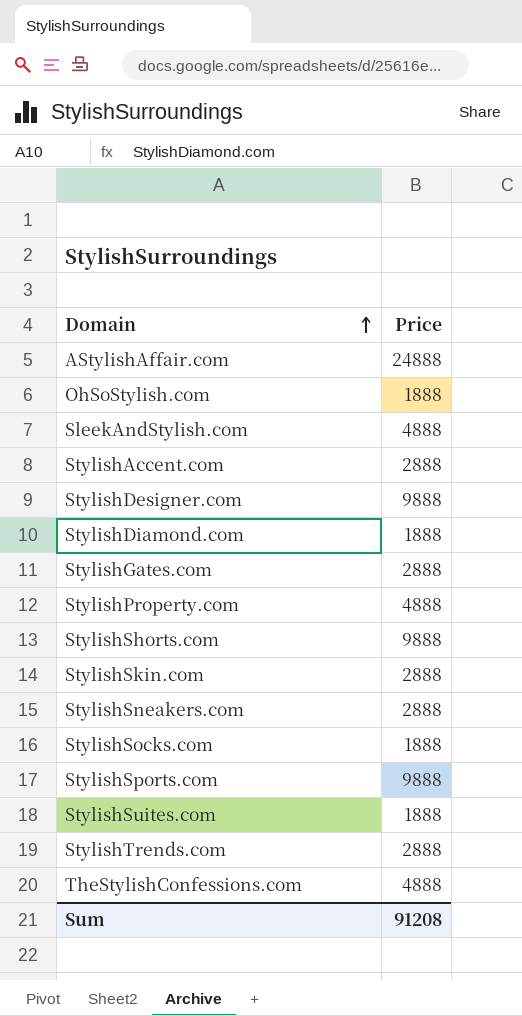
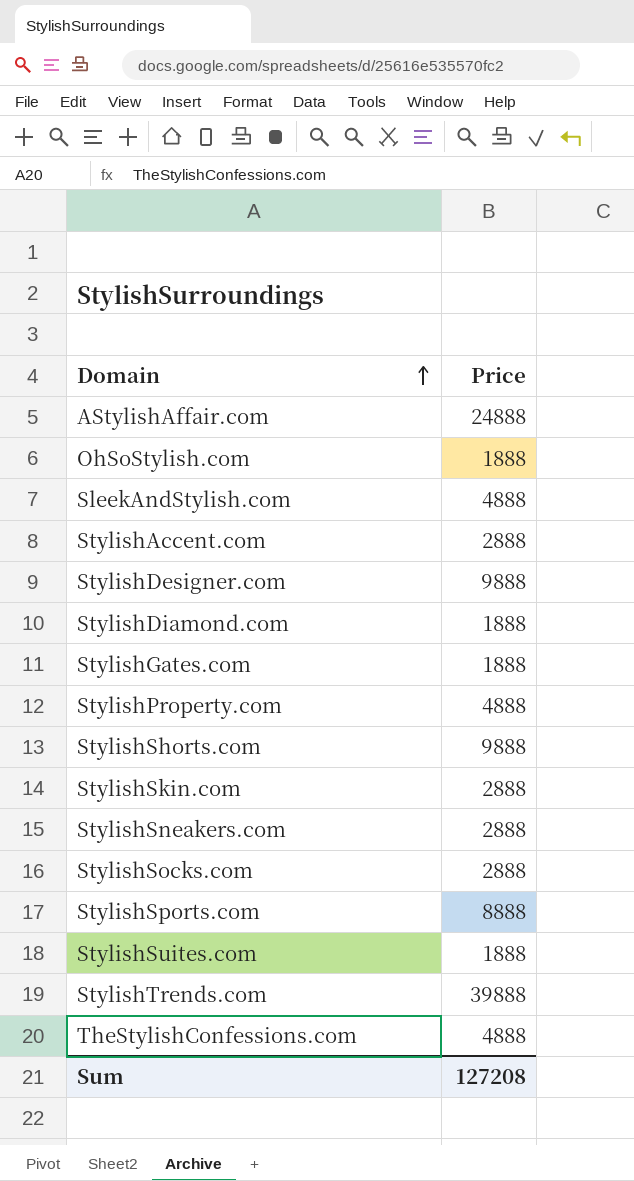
StylishGates.com | Price: 2888 -> 1888
StylishSocks.com | Price: 1888 -> 2888
StylishSports.com | Price: 9888 -> 8888
StylishTrends.com | Price: 2888 -> 39888
Sum | Price: 91208 -> 127208

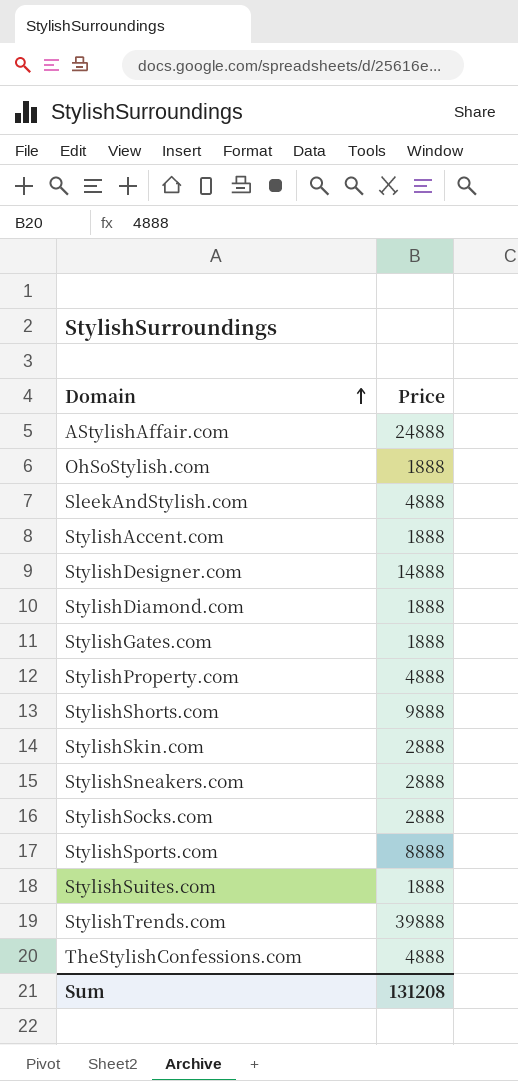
StylishAccent.com | Price: 2888 -> 1888
StylishDesigner.com | Price: 9888 -> 14888
Sum | Price: 127208 -> 131208

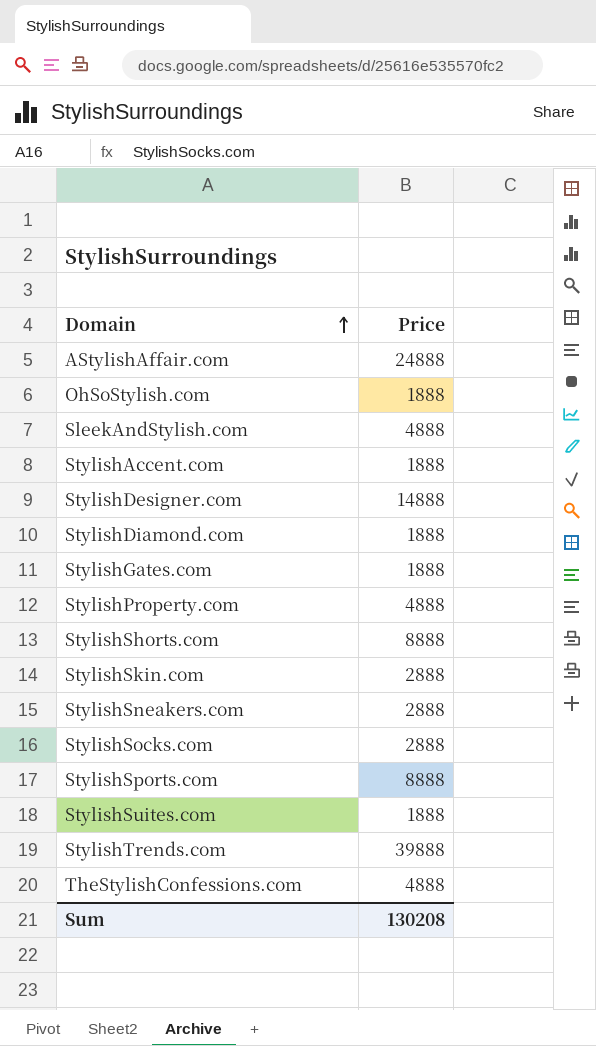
StylishShorts.com | Price: 9888 -> 8888
Sum | Price: 131208 -> 130208

